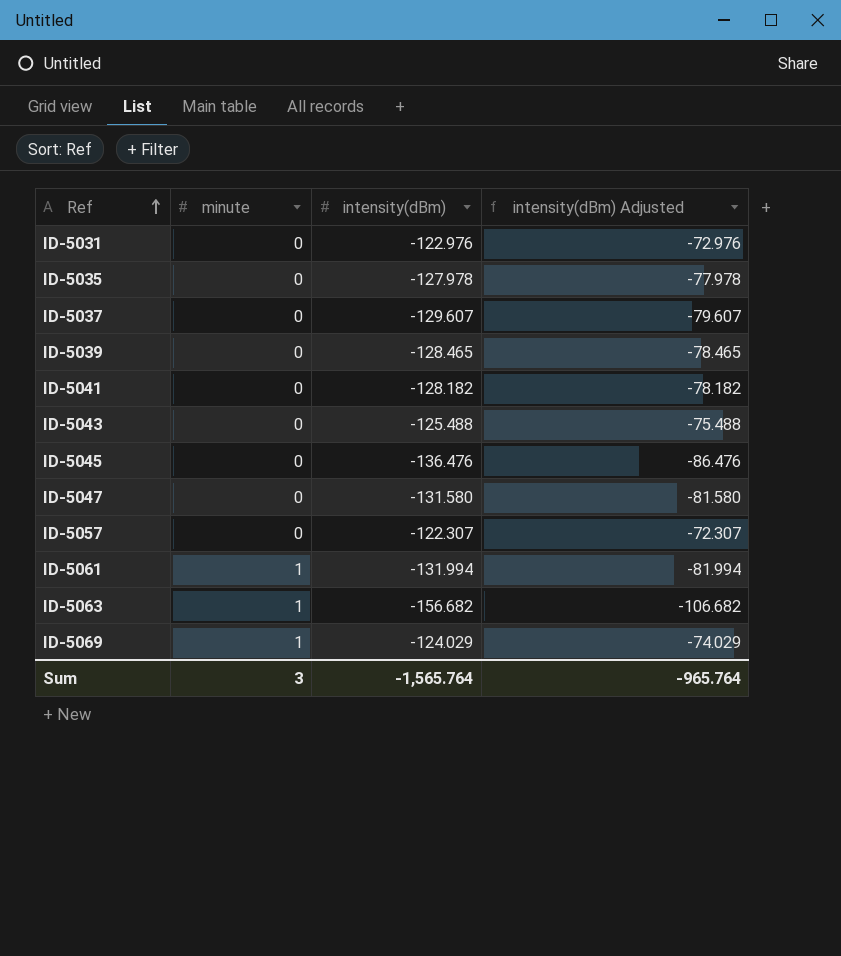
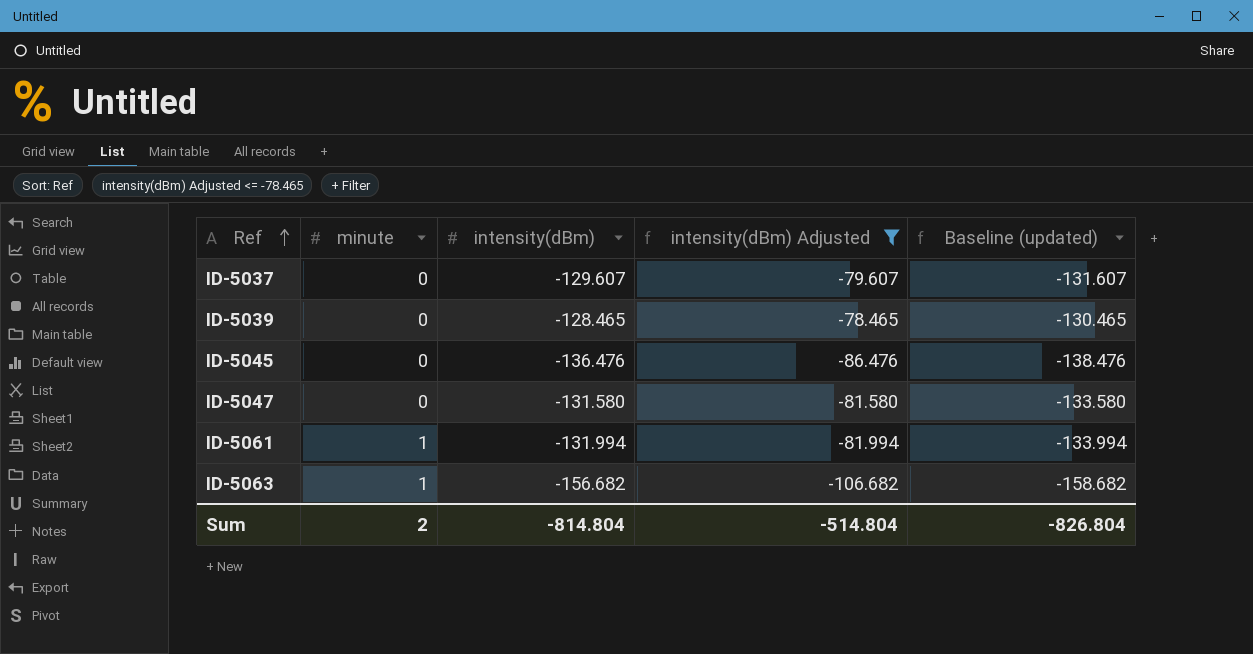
filter: none -> intensity(dBm) Adjusted <= -78.465
column Baseline (updated) | formula: none -> [intensity(dBm)] - 2
Sum | minute: 3 -> 2
Sum | intensity(dBm): -1,565.764 -> -814.804
Sum | intensity(dBm) Adjusted: -965.764 -> -514.804

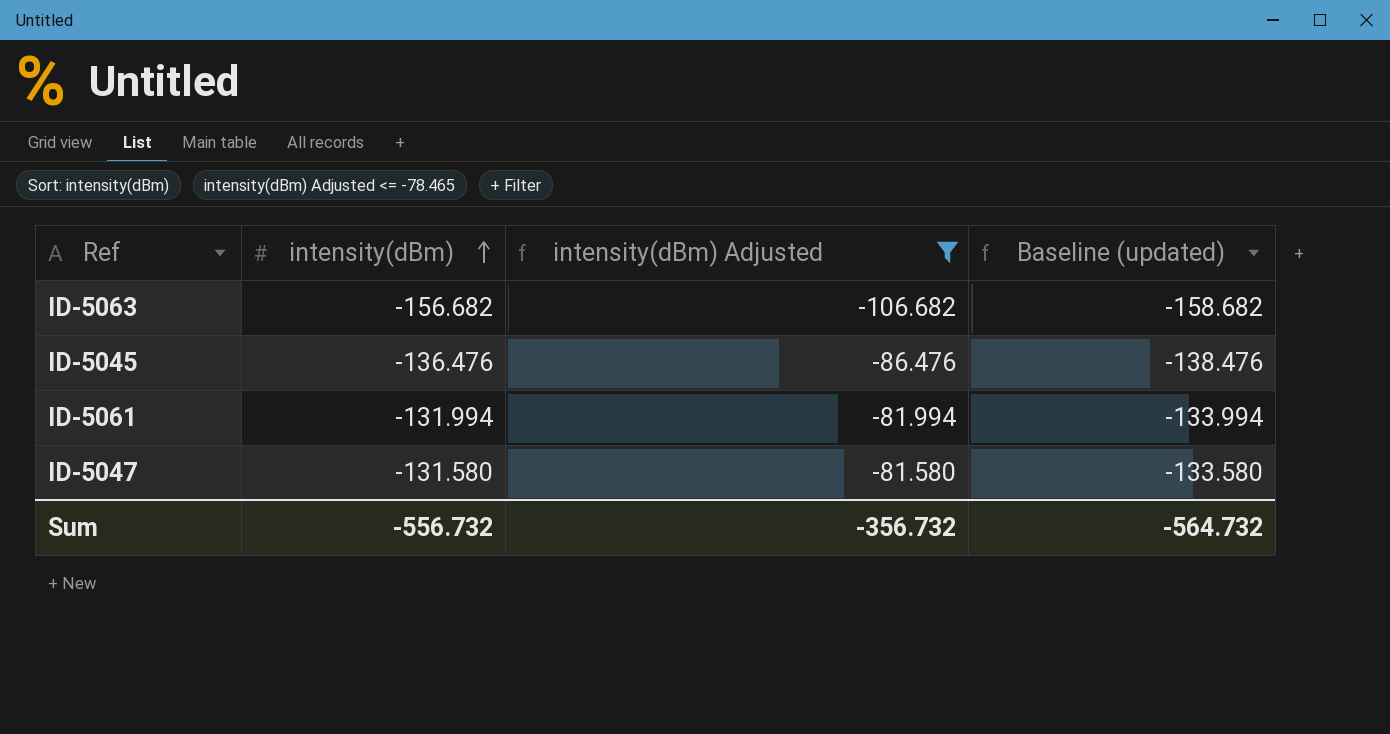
row order: Ref ascending -> intensity(dBm) ascending
column minute | position: 2 -> none
row ID-5037: 0 | -129.607 | -79.607 | -131.607 -> none
row ID-5039: 0 | -128.465 | -78.465 | -130.465 -> none
Sum | intensity(dBm): -814.804 -> -556.732
Sum | intensity(dBm) Adjusted: -514.804 -> -356.732
Sum | Baseline (updated): -826.804 -> -564.732

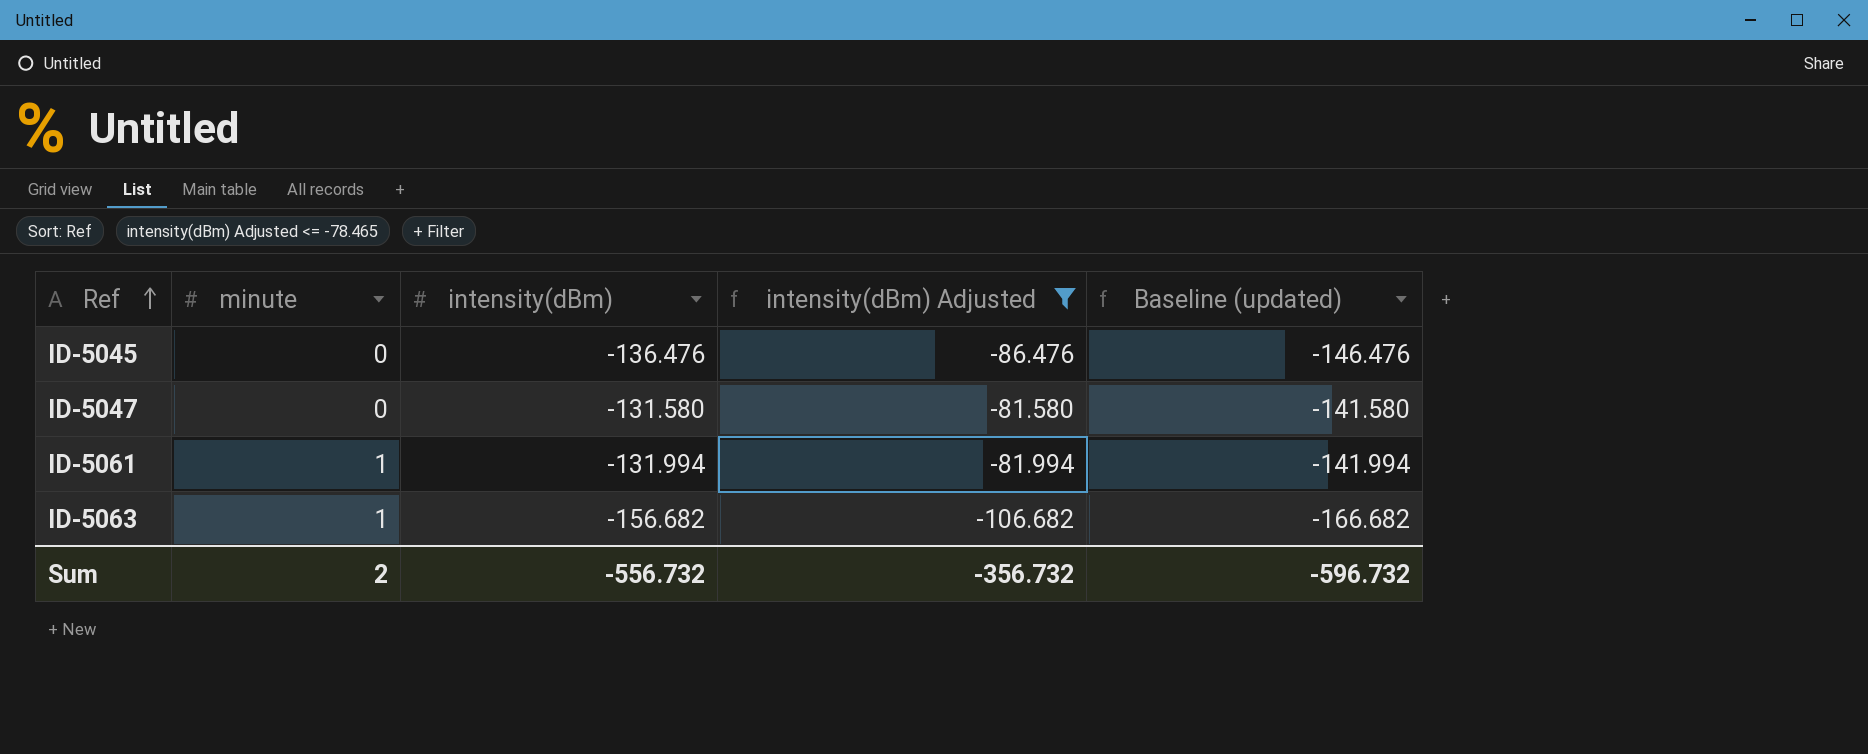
row order: intensity(dBm) ascending -> Ref ascending
column minute | position: none -> 2
column Baseline (updated) | formula: [intensity(dBm)] - 2 -> [intensity(dBm)] - 10
Sum | Baseline (updated): -564.732 -> -596.732

